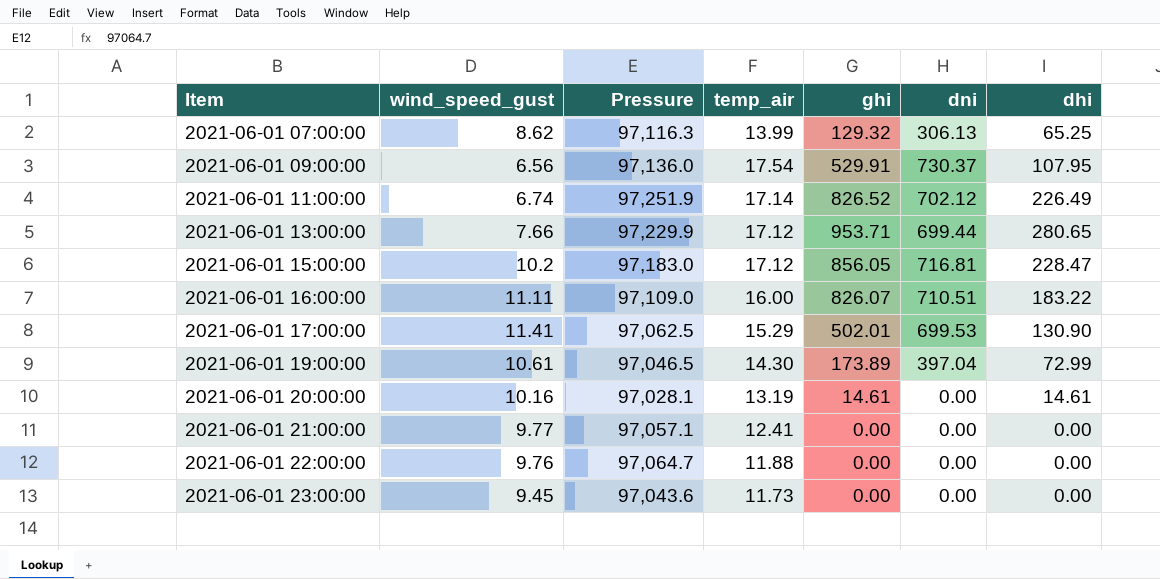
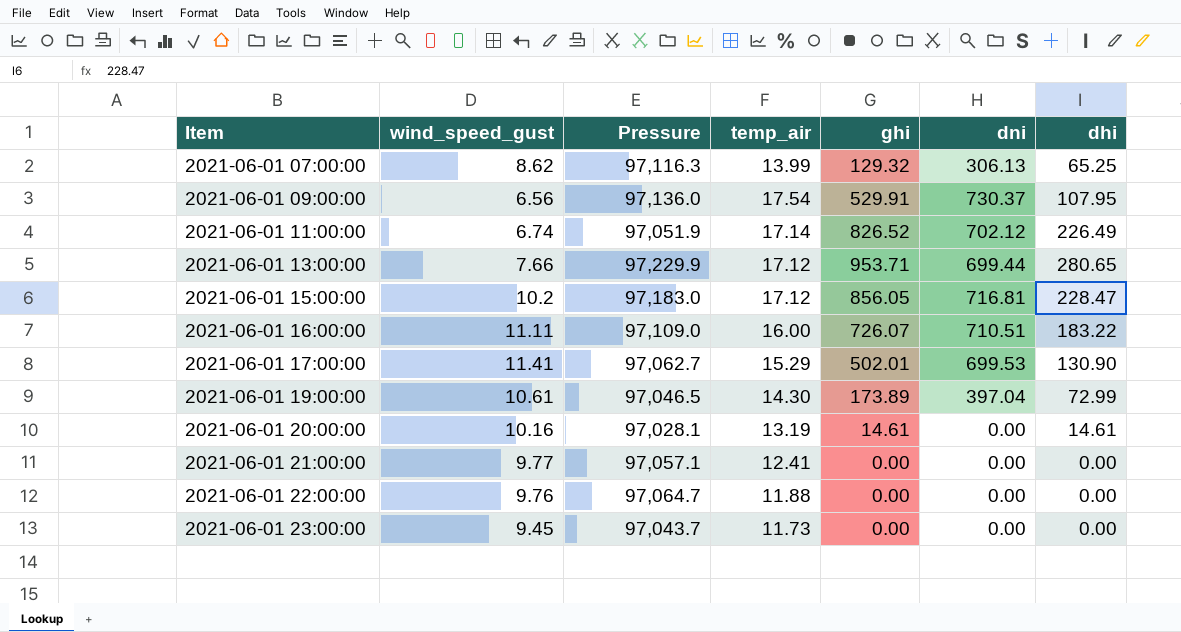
2021-06-01 11:00:00 | Pressure: 97,251.9 -> 97,051.9
2021-06-01 16:00:00 | ghi: 826.07 -> 726.07
2021-06-01 17:00:00 | Pressure: 97,062.5 -> 97,062.7
2021-06-01 23:00:00 | Pressure: 97,043.6 -> 97,043.7

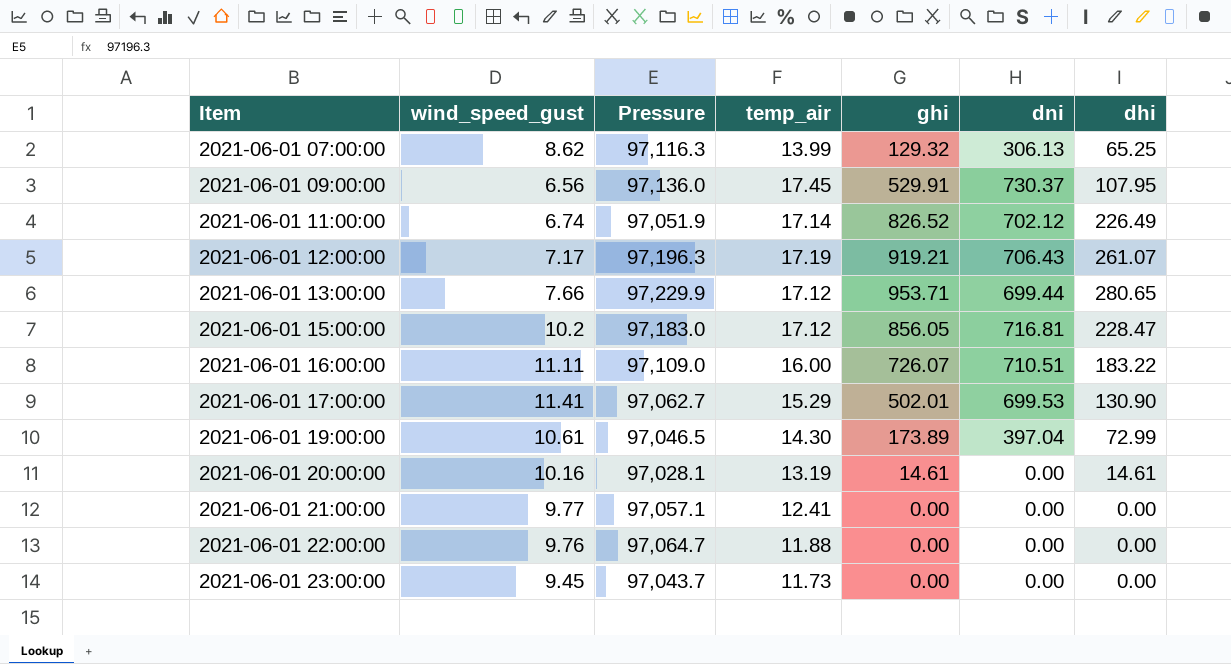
2021-06-01 09:00:00 | temp_air: 17.54 -> 17.45
row 2021-06-01 12:00:00: none -> 7.17 | 97,196.3 | 17.19 | 919.21 | 706.43 | 261.07

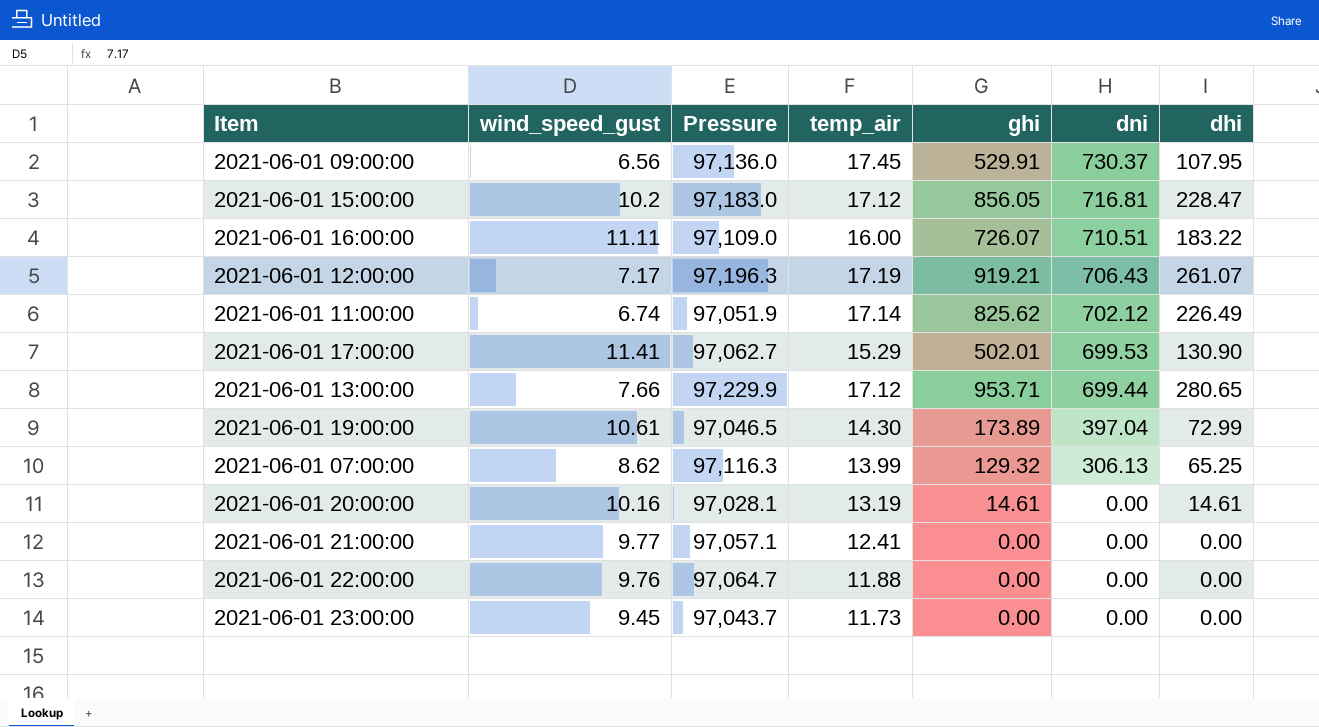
row order: Item ascending -> dni descending
2021-06-01 11:00:00 | ghi: 826.52 -> 825.62

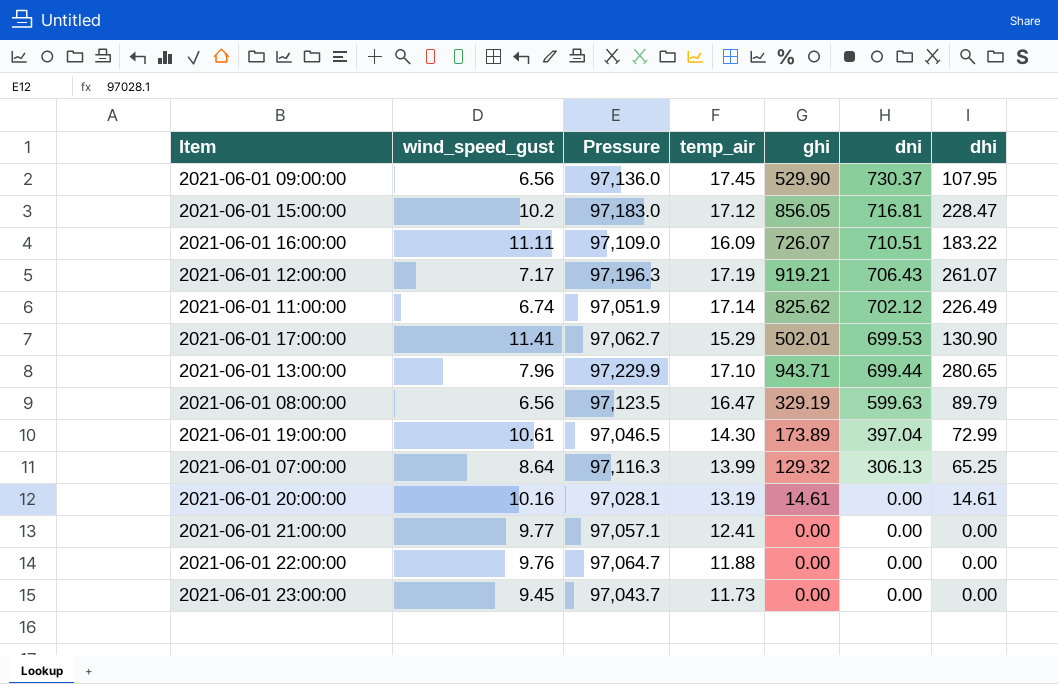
2021-06-01 09:00:00 | ghi: 529.91 -> 529.90
2021-06-01 16:00:00 | temp_air: 16.00 -> 16.09
2021-06-01 13:00:00 | wind_speed_gust: 7.66 -> 7.96
2021-06-01 13:00:00 | temp_air: 17.12 -> 17.10
2021-06-01 13:00:00 | ghi: 953.71 -> 943.71
row 2021-06-01 08:00:00: none -> 6.56 | 97,123.5 | 16.47 | 329.19 | 599.63 | 89.79
2021-06-01 07:00:00 | wind_speed_gust: 8.62 -> 8.64

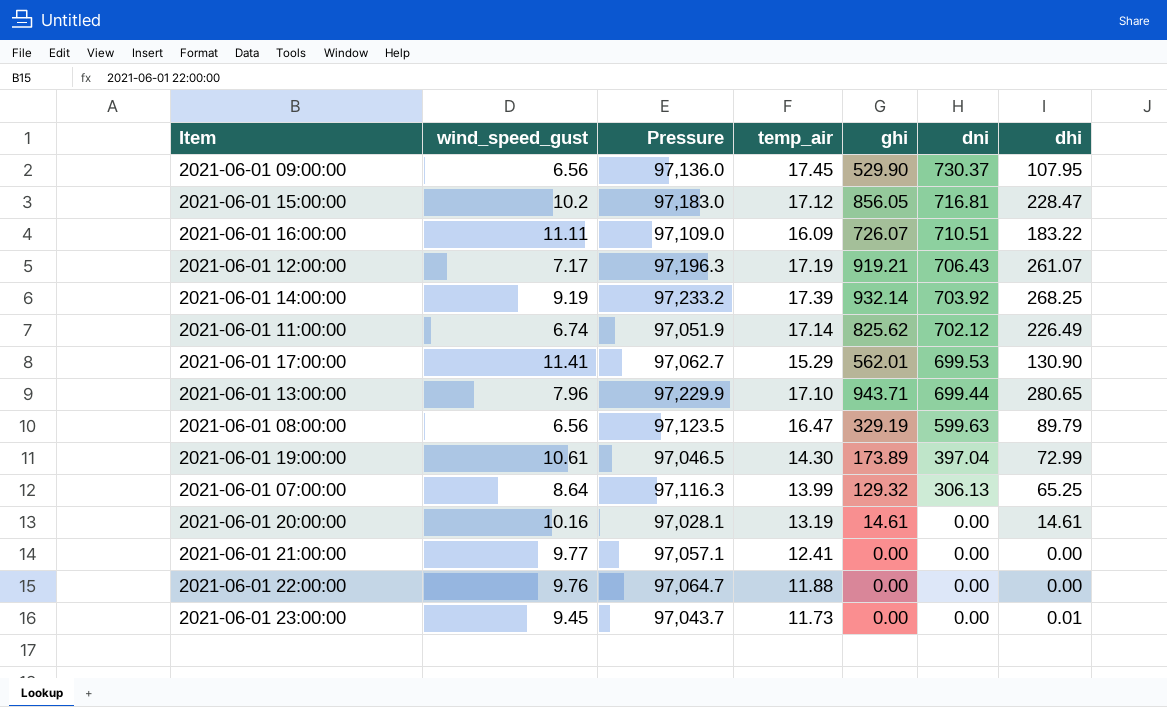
row 2021-06-01 14:00:00: none -> 9.19 | 97,233.2 | 17.39 | 932.14 | 703.92 | 268.25
2021-06-01 17:00:00 | ghi: 502.01 -> 562.01
2021-06-01 23:00:00 | dhi: 0.00 -> 0.01

